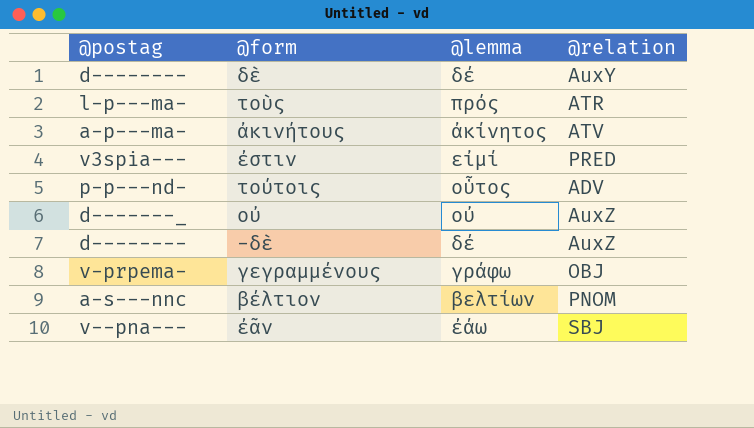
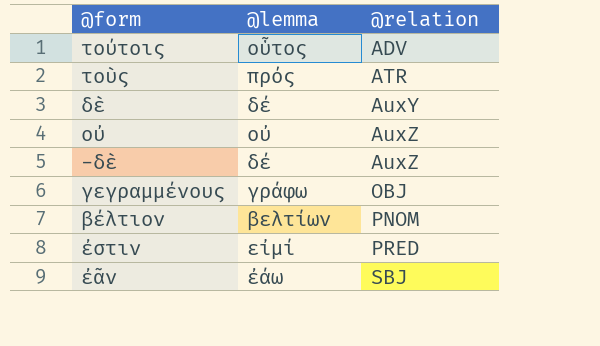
row order: none -> @relation ascending
column @postag | position: 1 -> none
row ἀκινήτους: a-p---ma- | ἀκίνητος | ATV -> none

